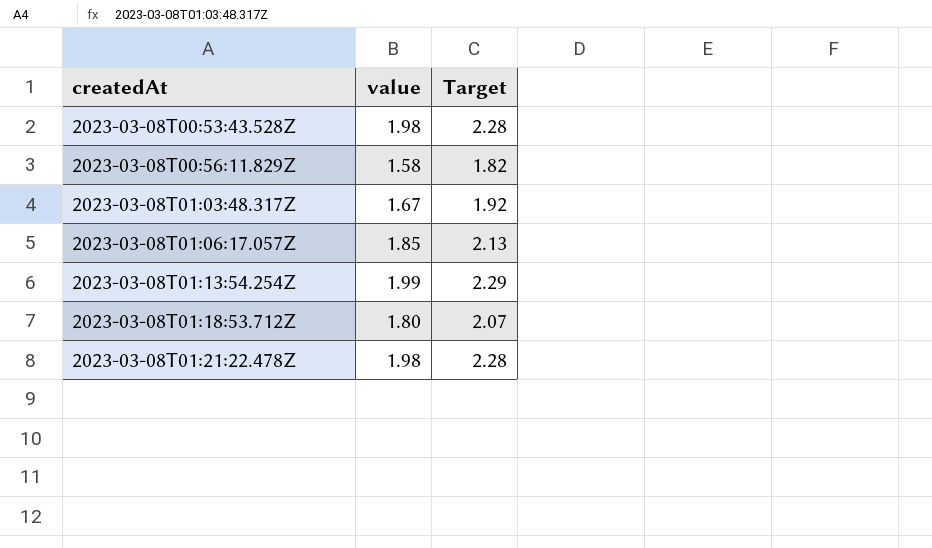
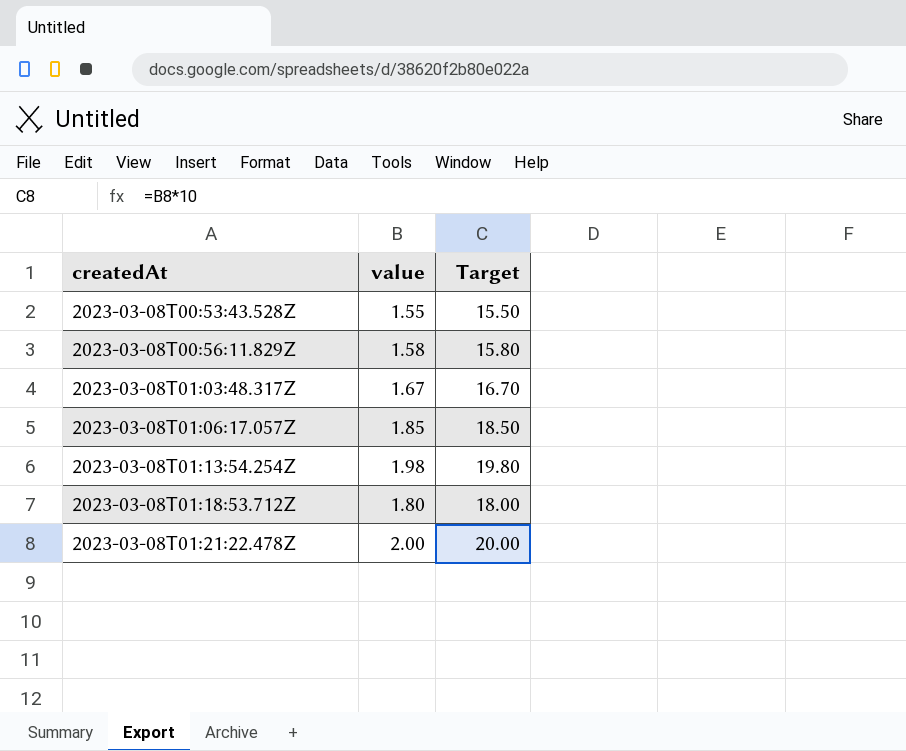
column Target | formula: [value] * 1.15 -> [value] * 10
2023-03-08T00:53:43.528Z | value: 1.98 -> 1.55
2023-03-08T01:13:54.254Z | value: 1.99 -> 1.98
2023-03-08T01:21:22.478Z | value: 1.98 -> 2.00

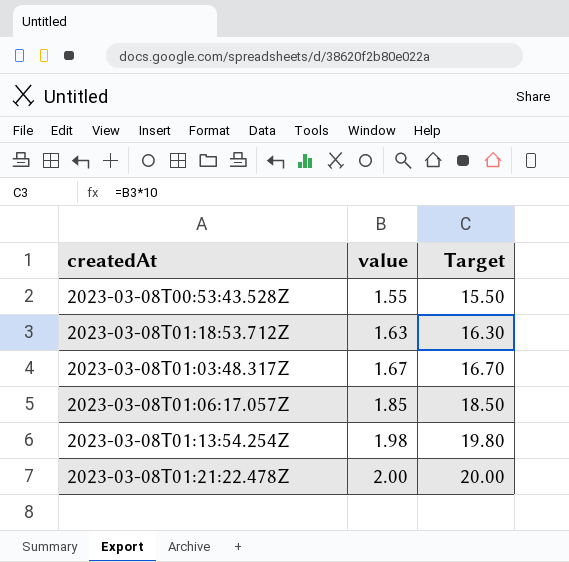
row order: createdAt ascending -> value ascending
row 2023-03-08T00:56:11.829Z: 1.58 | 15.80 -> none
2023-03-08T01:18:53.712Z | value: 1.80 -> 1.63
2023-03-08T01:18:53.712Z | Target: 18.00 -> 16.30

